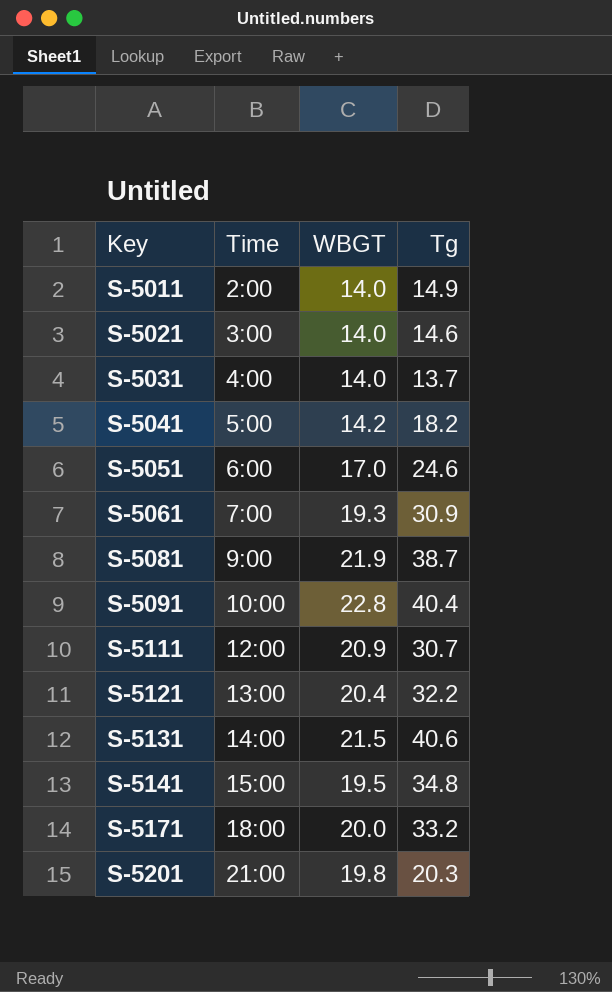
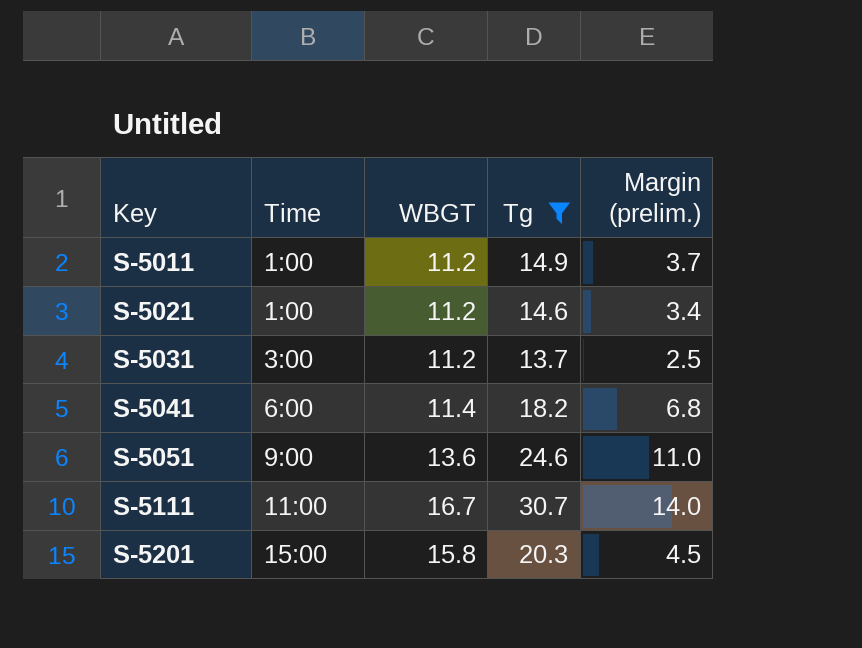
filter: none -> Tg <= 30.7
column Margin (prelim.) | formula: none -> [Tg] - [WBGT]
S-5011 | Time: 2:00 -> 1:00
S-5011 | WBGT: 14.0 -> 11.2
S-5021 | Time: 3:00 -> 1:00
S-5021 | WBGT: 14.0 -> 11.2
S-5031 | Time: 4:00 -> 3:00
S-5031 | WBGT: 14.0 -> 11.2
S-5041 | Time: 5:00 -> 6:00
S-5041 | WBGT: 14.2 -> 11.4
S-5051 | Time: 6:00 -> 9:00
S-5051 | WBGT: 17.0 -> 13.6
S-5111 | Time: 12:00 -> 11:00
S-5111 | WBGT: 20.9 -> 16.7
S-5201 | Time: 21:00 -> 15:00
S-5201 | WBGT: 19.8 -> 15.8

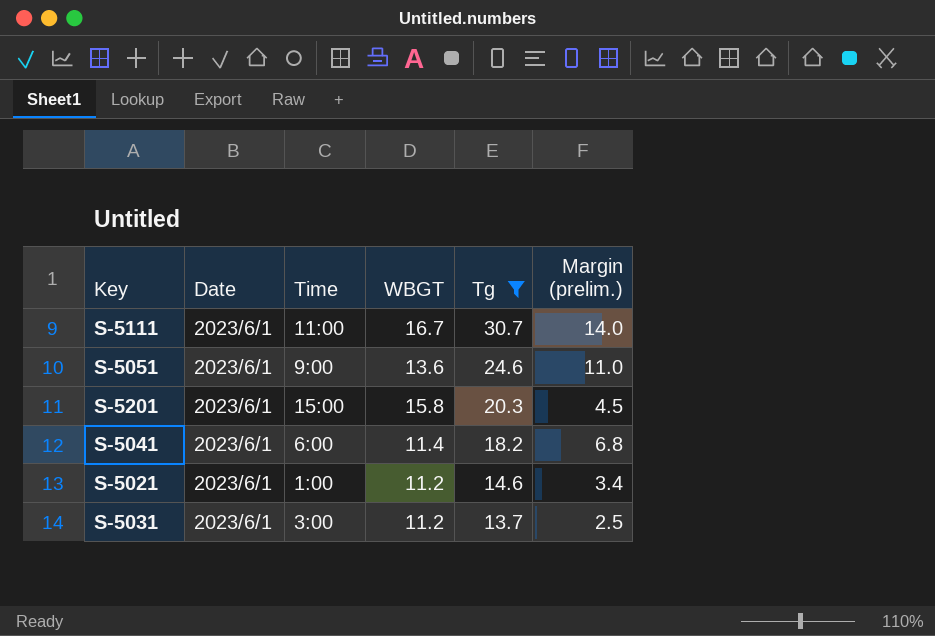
row order: Key ascending -> Tg descending
column Date | position: none -> 2
row S-5011: 1:00 | 11.2 | 14.9 | 3.7 -> none

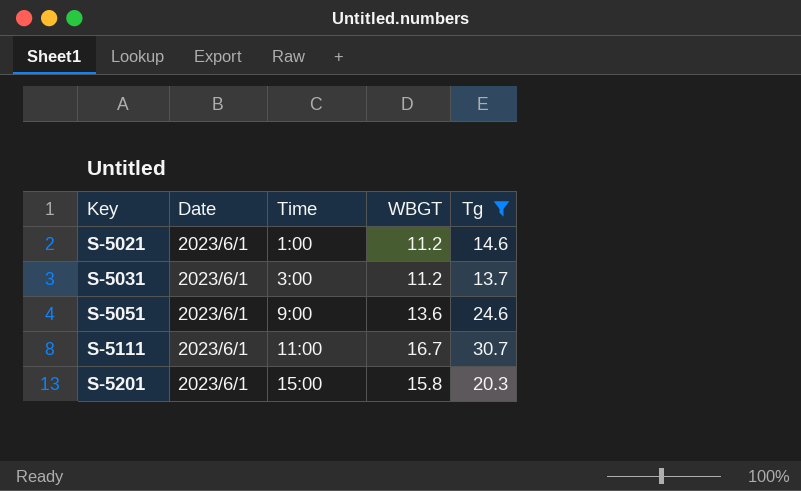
row order: Tg descending -> Key ascending
column Margin (prelim.) | formula: [Tg] - [WBGT] -> none
row S-5041: 2023/6/1 | 6:00 | 11.4 | 18.2 | 6.8 -> none

